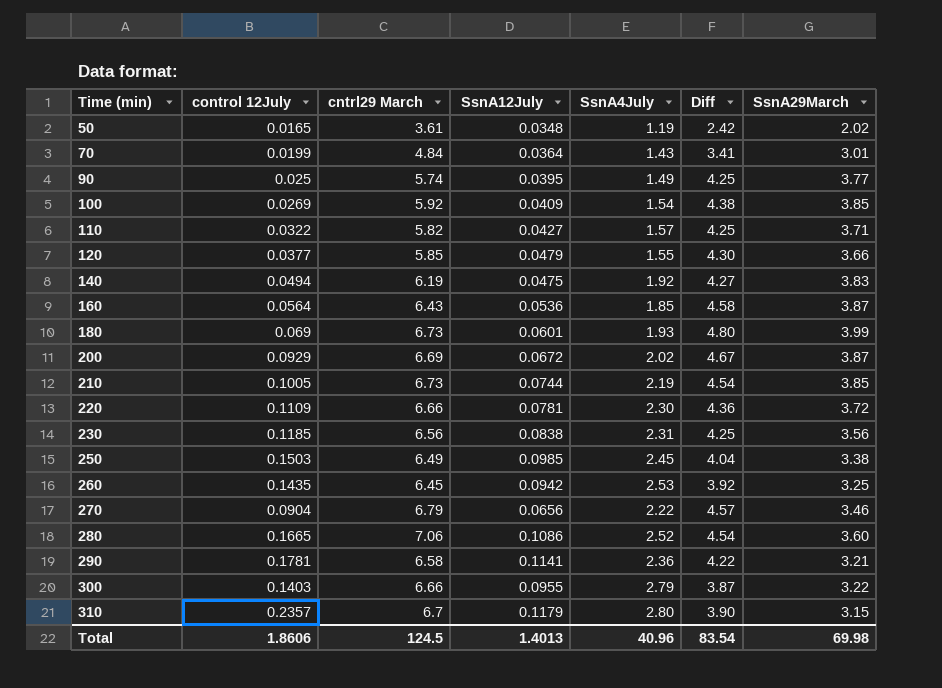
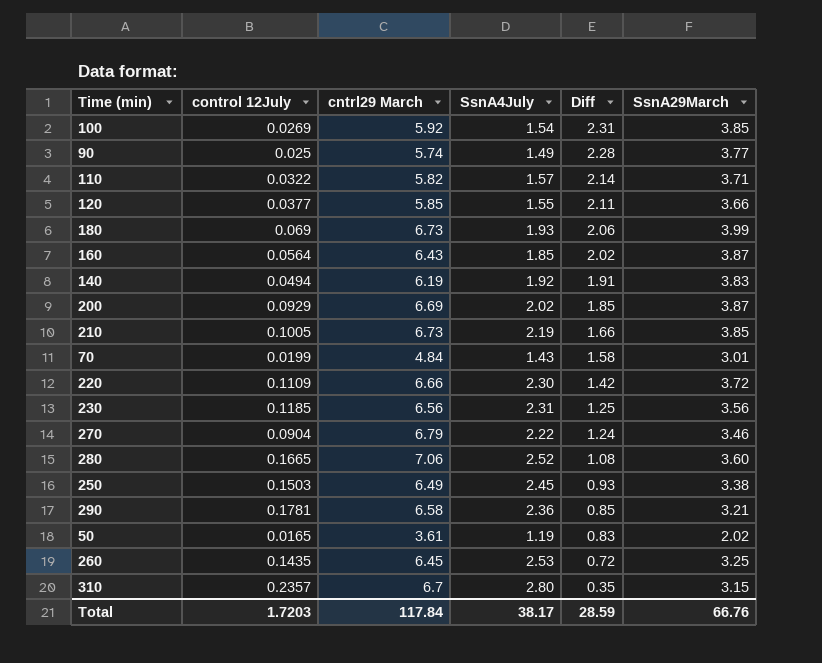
row order: Time (min) ascending -> Diff descending
column SsnA12July | position: 4 -> none
column Diff | formula: [cntrl29 March] - [SsnA4July] -> [SsnA29March] - [SsnA4July]
row 300: 0.1403 | 6.66 | 0.0955 | 2.79 | 3.87 | 3.22 -> none
Total | control 12July: 1.8606 -> 1.7203
Total | cntrl29 March: 124.5 -> 117.84
Total | SsnA4July: 40.96 -> 38.17
Total | Diff: 83.54 -> 28.59
Total | SsnA29March: 69.98 -> 66.76

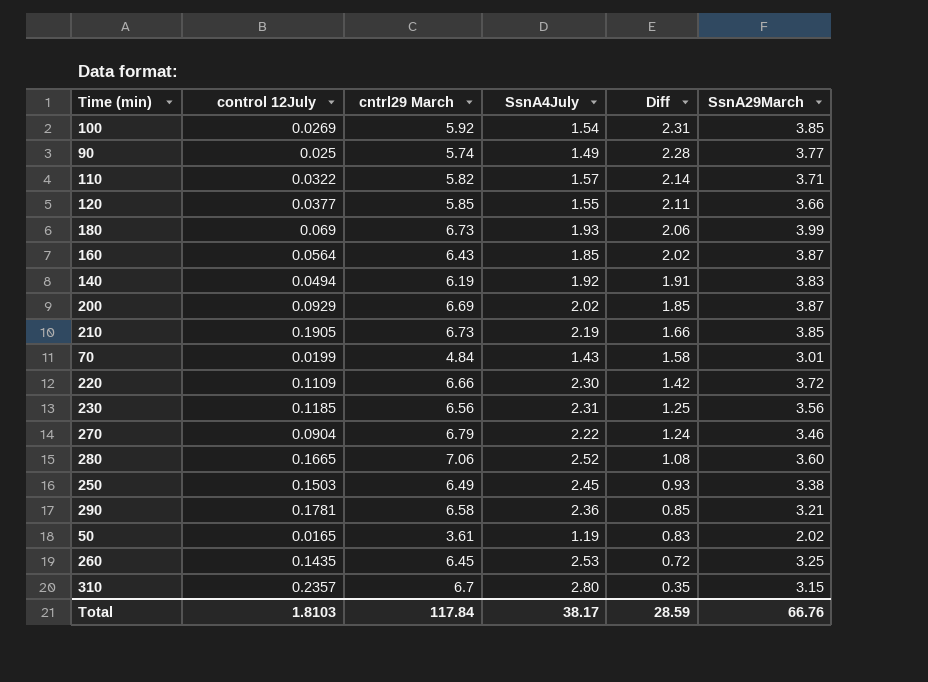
210 | control 12July: 0.1005 -> 0.1905
Total | control 12July: 1.7203 -> 1.8103

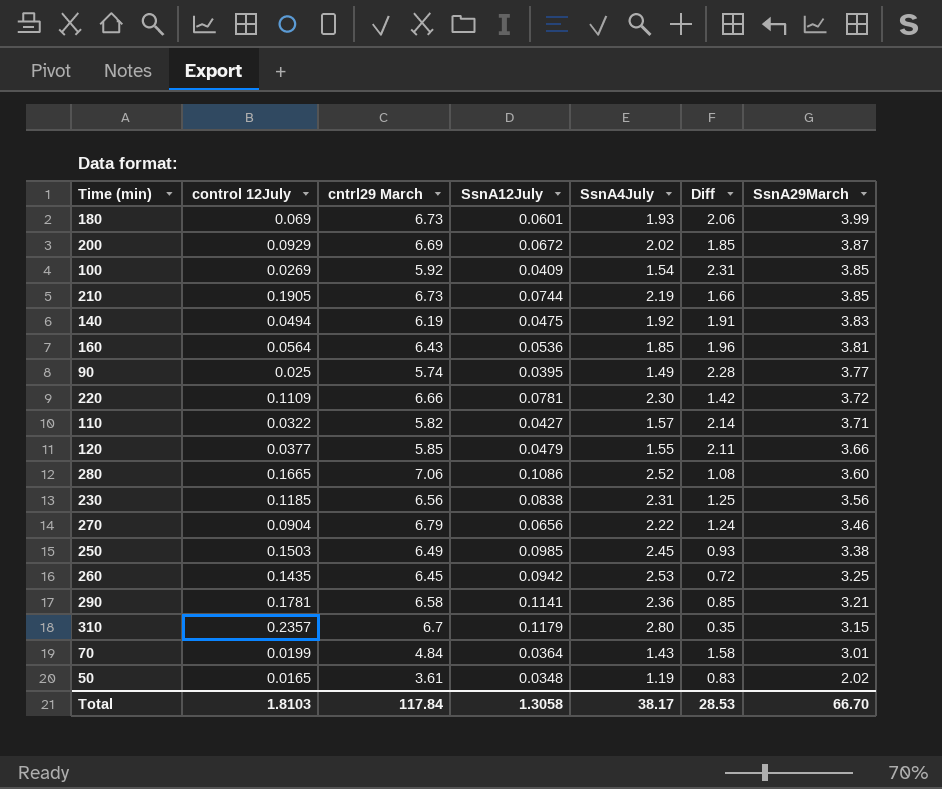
row order: Diff descending -> SsnA29March descending
column SsnA12July | position: none -> 4
160 | Diff: 2.02 -> 1.96
160 | SsnA29March: 3.87 -> 3.81
Total | Diff: 28.59 -> 28.53
Total | SsnA29March: 66.76 -> 66.70

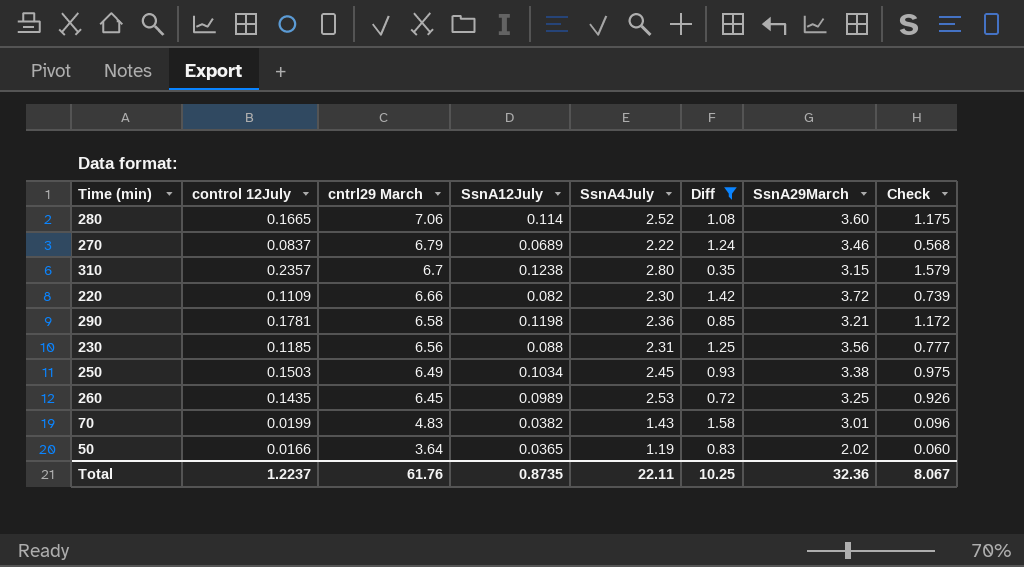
filter: none -> Diff <= 1.58
row order: SsnA29March descending -> cntrl29 March descending
column Check | formula: none -> [control 12July] * [cntrl29 March]
280 | SsnA12July: 0.1086 -> 0.114
270 | control 12July: 0.0904 -> 0.0837
270 | SsnA12July: 0.0656 -> 0.0689
310 | SsnA12July: 0.1179 -> 0.1238
220 | SsnA12July: 0.0781 -> 0.082
290 | SsnA12July: 0.1141 -> 0.1198
230 | SsnA12July: 0.0838 -> 0.088
250 | SsnA12July: 0.0985 -> 0.1034
260 | SsnA12July: 0.0942 -> 0.0989
70 | cntrl29 March: 4.84 -> 4.83
70 | SsnA12July: 0.0364 -> 0.0382
50 | control 12July: 0.0165 -> 0.0166
50 | cntrl29 March: 3.61 -> 3.64
50 | SsnA12July: 0.0348 -> 0.0365
Total | control 12July: 1.8103 -> 1.2237
Total | cntrl29 March: 117.84 -> 61.76
Total | SsnA12July: 1.3058 -> 0.8735
Total | SsnA4July: 38.17 -> 22.11
Total | Diff: 28.53 -> 10.25
Total | SsnA29March: 66.70 -> 32.36

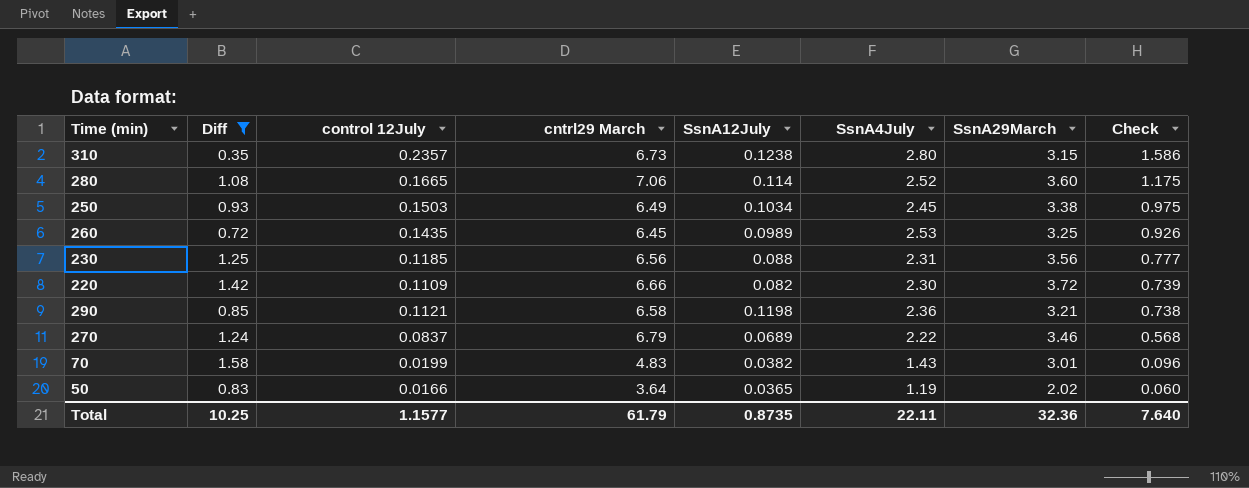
row order: cntrl29 March descending -> Check descending
column Diff | position: 6 -> 2
310 | cntrl29 March: 6.7 -> 6.73
310 | Check: 1.579 -> 1.586
290 | control 12July: 0.1781 -> 0.1121
290 | Check: 1.172 -> 0.738
Total | control 12July: 1.2237 -> 1.1577
Total | cntrl29 March: 61.76 -> 61.79
Total | Check: 8.067 -> 7.640

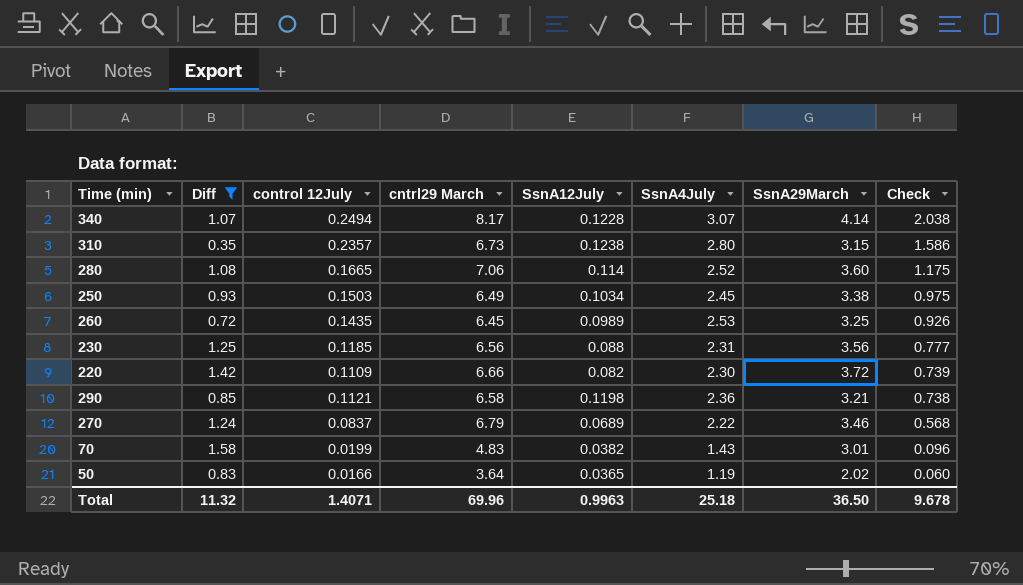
row 340: none -> 1.07 | 0.2494 | 8.17 | 0.1228 | 3.07 | 4.14 | 2.038
Total | Diff: 10.25 -> 11.32
Total | control 12July: 1.1577 -> 1.4071
Total | cntrl29 March: 61.79 -> 69.96
Total | SsnA12July: 0.8735 -> 0.9963
Total | SsnA4July: 22.11 -> 25.18
Total | SsnA29March: 32.36 -> 36.50
Total | Check: 7.640 -> 9.678

